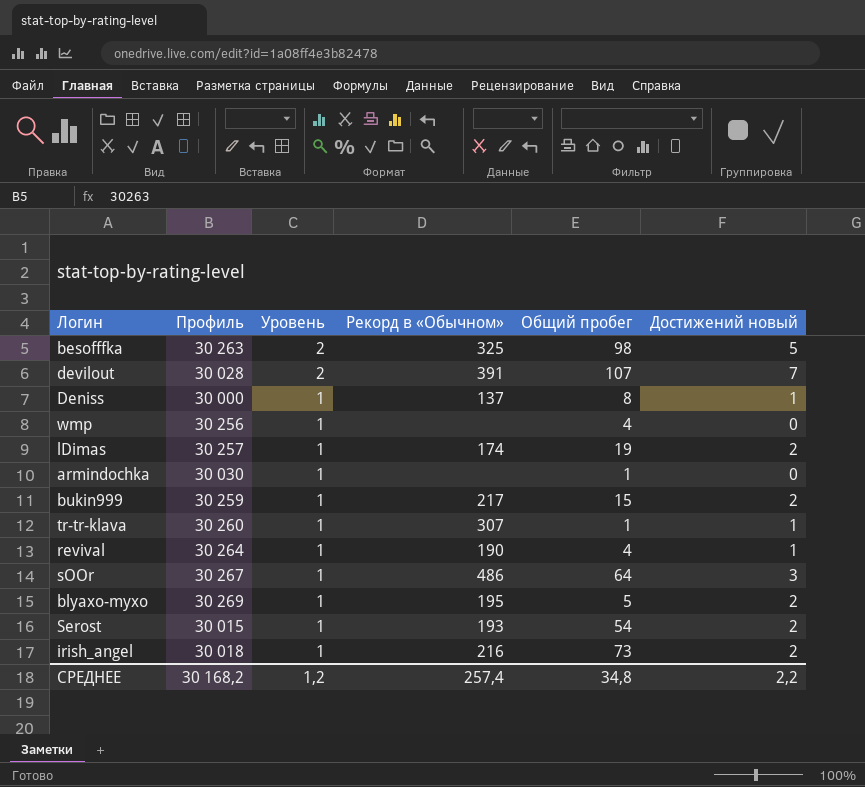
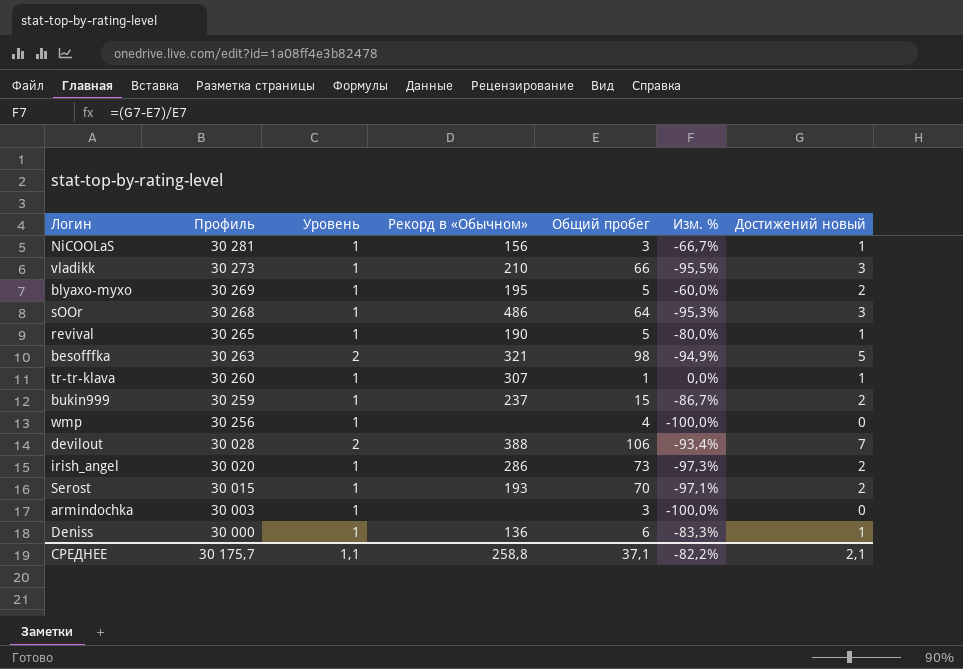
row order: Уровень descending -> Профиль descending
column Изм. % | formula: none -> ([Достижений новый] - [Общий пробег]) / [Общий пробег]
row lDimas: 30 257 | 1 | 174 | 19 | 2 -> none
row NiCOOLaS: none -> 30 281 | 1 | 156 | 3 | -66,7% | 1
row vladikk: none -> 30 273 | 1 | 210 | 66 | -95,5% | 3
sOOr | Профиль: 30 267 -> 30 268
revival | Профиль: 30 264 -> 30 265
revival | Общий пробег: 4 -> 5
besofffka | Рекорд в «Обычном»: 325 -> 321
bukin999 | Рекорд в «Обычном»: 217 -> 237
devilout | Рекорд в «Обычном»: 391 -> 388
devilout | Общий пробег: 107 -> 106
irish_angel | Профиль: 30 018 -> 30 020
irish_angel | Рекорд в «Обычном»: 216 -> 286
Serost | Общий пробег: 54 -> 70
armindochka | Профиль: 30 030 -> 30 003
armindochka | Общий пробег: 1 -> 3
Deniss | Рекорд в «Обычном»: 137 -> 136
Deniss | Общий пробег: 8 -> 6
СРЕДНЕЕ | Профиль: 30 168,2 -> 30 175,7
СРЕДНЕЕ | Уровень: 1,2 -> 1,1
СРЕДНЕЕ | Рекорд в «Обычном»: 257,4 -> 258,8
СРЕДНЕЕ | Общий пробег: 34,8 -> 37,1
СРЕДНЕЕ | Достижений новый: 2,2 -> 2,1

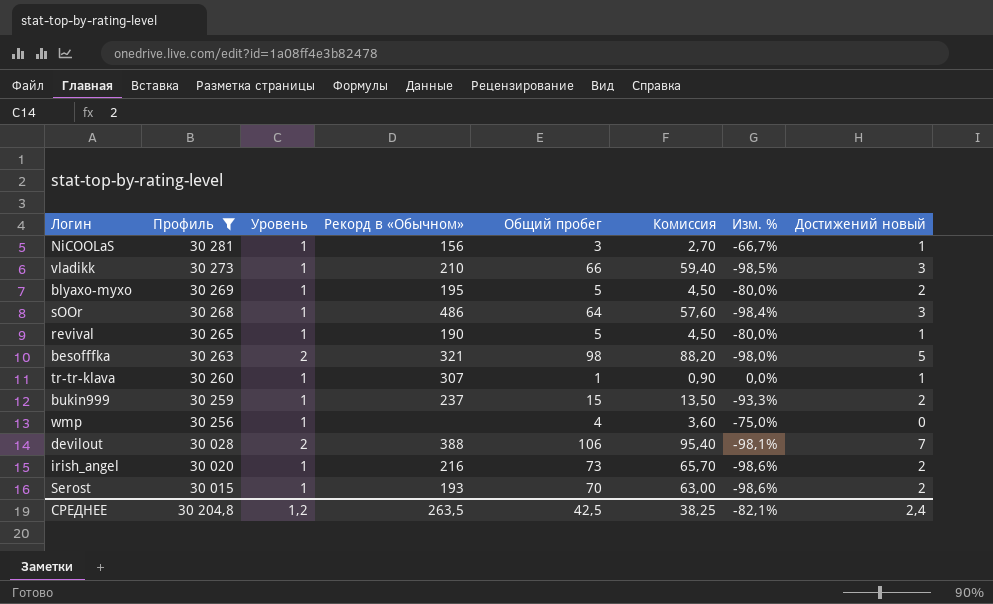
filter: none -> Профиль >= 30 015
column Комиссия | formula: none -> [Общий пробег] * 0,9
column Изм. % | formula: ([Достижений новый] - [Общий пробег]) / [Общий пробег] -> ([Уровень] - [Общий пробег]) / [Общий пробег]
irish_angel | Рекорд в «Обычном»: 286 -> 216
СРЕДНЕЕ | Профиль: 30 175,7 -> 30 204,8
СРЕДНЕЕ | Уровень: 1,1 -> 1,2
СРЕДНЕЕ | Рекорд в «Обычном»: 258,8 -> 263,5
СРЕДНЕЕ | Общий пробег: 37,1 -> 42,5
СРЕДНЕЕ | Изм. %: -82,2% -> -82,1%
СРЕДНЕЕ | Достижений новый: 2,1 -> 2,4

